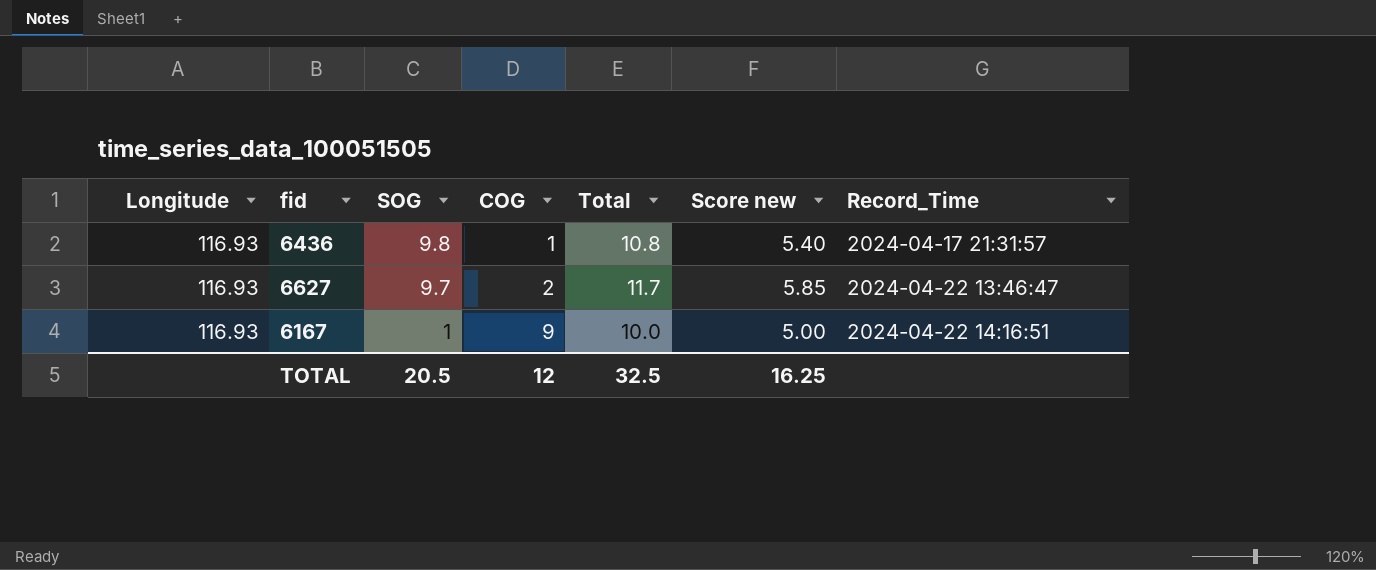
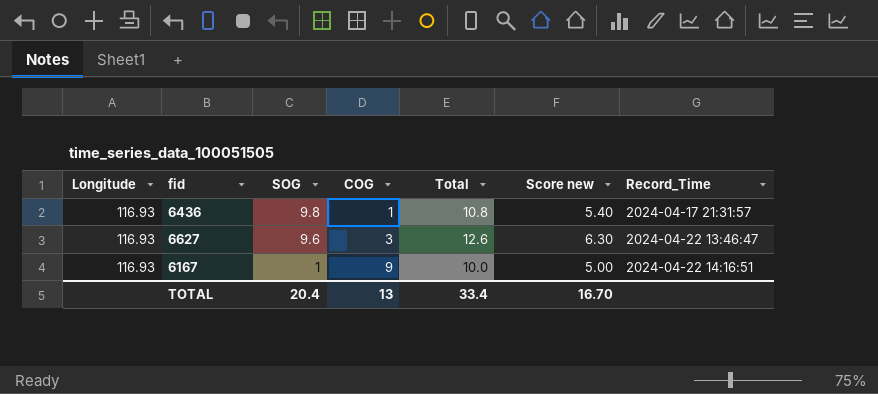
6627 | SOG: 9.7 -> 9.6
6627 | COG: 2 -> 3
6627 | Total: 11.7 -> 12.6
6627 | Score new: 5.85 -> 6.30
TOTAL | SOG: 20.5 -> 20.4
TOTAL | COG: 12 -> 13
TOTAL | Total: 32.5 -> 33.4
TOTAL | Score new: 16.25 -> 16.70

